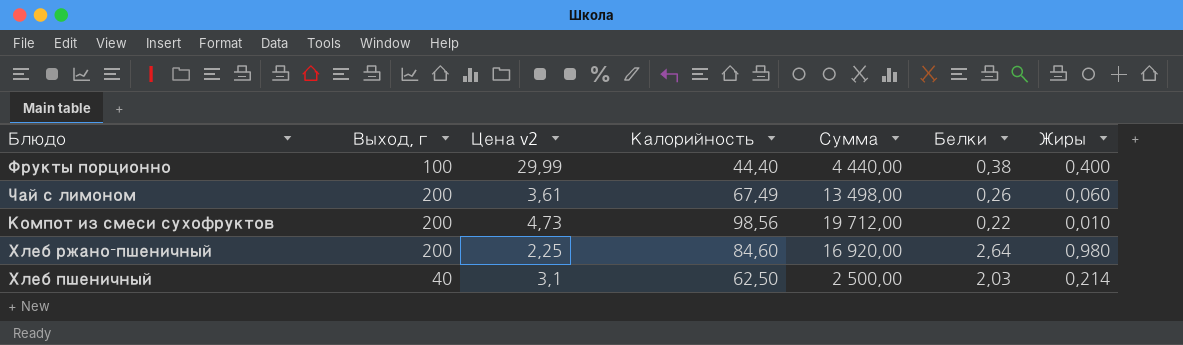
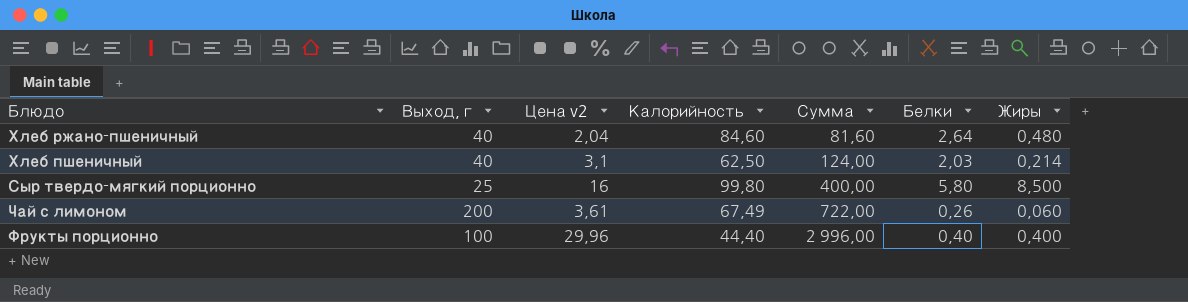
row order: none -> Сумма ascending
column Сумма | formula: [Выход, г] * [Калорийность] -> [Выход, г] * [Цена v2]
row Компот из смеси сухофруктов: 200 | 4,73 | 98,56 | 19 712,00 | 0,22 | 0,010 -> none
Хлеб ржано-пшеничный | Выход, г: 200 -> 40
Хлеб ржано-пшеничный | Цена v2: 2,25 -> 2,04
Хлеб ржано-пшеничный | Жиры: 0,980 -> 0,480
row Сыр твердо-мягкий порционно: none -> 25 | 16 | 99,80 | 400,00 | 5,80 | 8,500
Фрукты порционно | Цена v2: 29,99 -> 29,96
Фрукты порционно | Белки: 0,38 -> 0,40

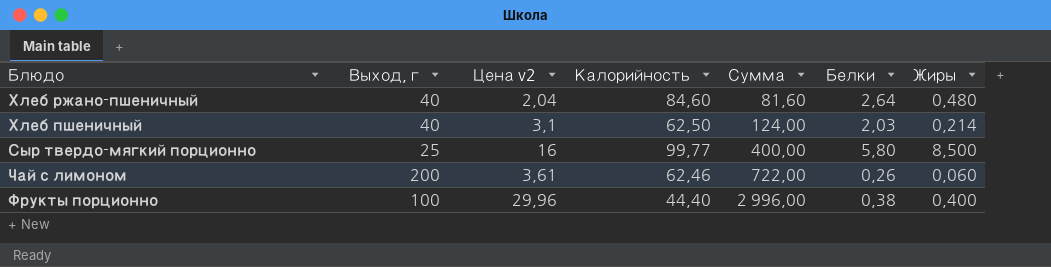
Сыр твердо-мягкий порционно | Калорийность: 99,80 -> 99,77
Чай с лимоном | Калорийность: 67,49 -> 62,46
Фрукты порционно | Белки: 0,40 -> 0,38

